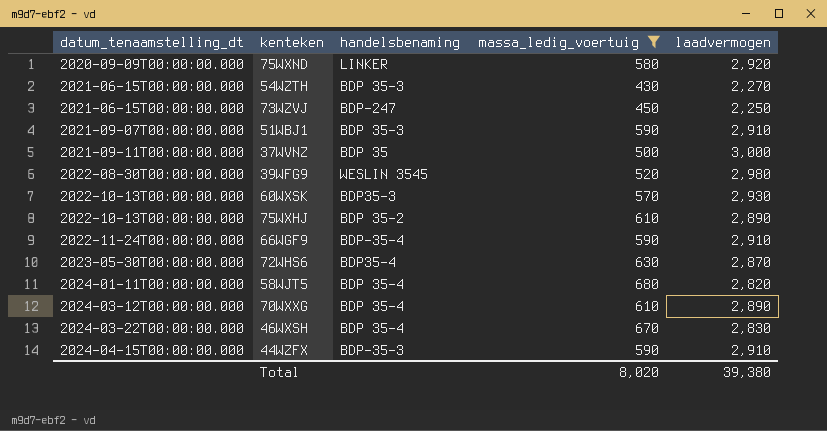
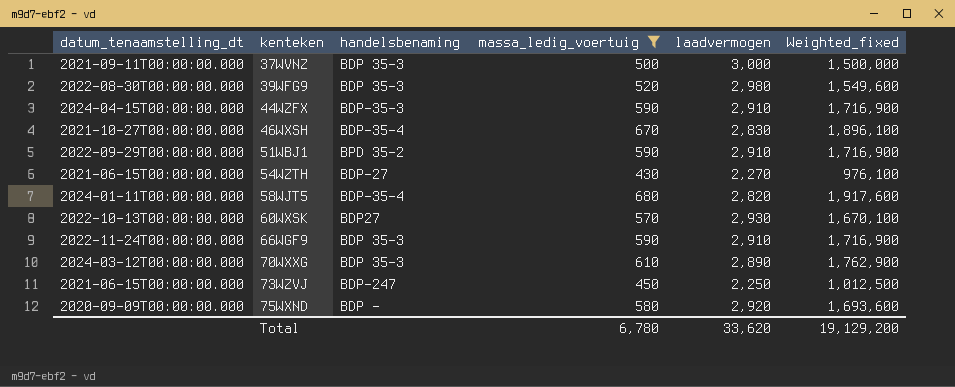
row order: datum_tenaamstelling_dt ascending -> kenteken ascending
column Weighted_fixed | formula: none -> [massa_ledig_voertuig] * [laadvermogen]
row 75WXHJ: 2022-10-13T00:00:00.000 | BDP 35-2 | 610 | 2,890 -> none
row 72WHS6: 2023-05-30T00:00:00.000 | BDP35-4 | 630 | 2,870 -> none
37WVNZ | handelsbenaming: BDP 35 -> BDP 35-3
39WFG9 | handelsbenaming: WESLIN 3545 -> BDP 35-3
46WXSH | datum_tenaamstelling_dt: 2024-03-22T00:00:00.000 -> 2021-10-27T00:00:00.000
46WXSH | handelsbenaming: BDP 35-4 -> BDP-35-4
51WBJ1 | datum_tenaamstelling_dt: 2021-09-07T00:00:00.000 -> 2022-09-29T00:00:00.000
51WBJ1 | handelsbenaming: BDP 35-3 -> BPD 35-2
54WZTH | handelsbenaming: BDP 35-3 -> BDP-27
58WJT5 | handelsbenaming: BDP 35-4 -> BDP-35-4
60WXSK | handelsbenaming: BDP35-3 -> BDP27
66WGF9 | handelsbenaming: BDP-35-4 -> BDP 35-3
70WXXG | handelsbenaming: BDP 35-4 -> BDP 35-3
75WXND | handelsbenaming: LINKER -> BDP -
Total | massa_ledig_voertuig: 8,020 -> 6,780
Total | laadvermogen: 39,380 -> 33,620

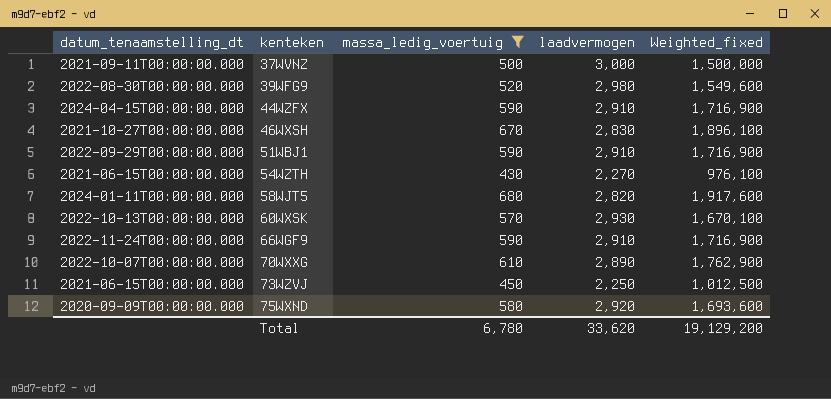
column handelsbenaming | position: 3 -> none
70WXXG | datum_tenaamstelling_dt: 2024-03-12T00:00:00.000 -> 2022-10-07T00:00:00.000

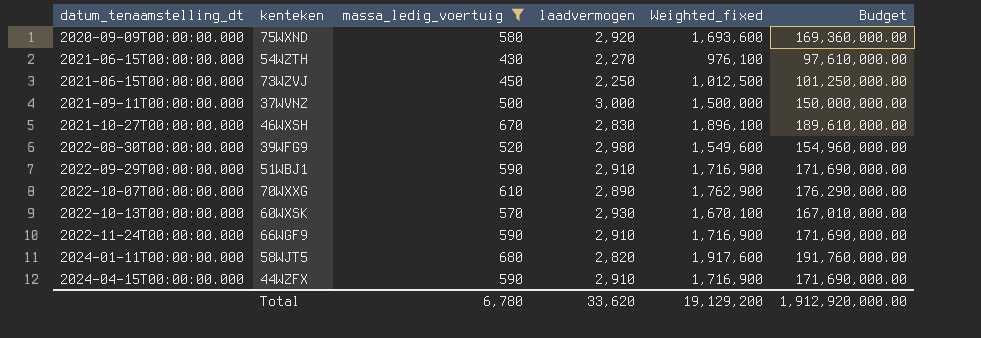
row order: kenteken ascending -> datum_tenaamstelling_dt ascending
column Budget | formula: none -> [Weighted_fixed] * 100

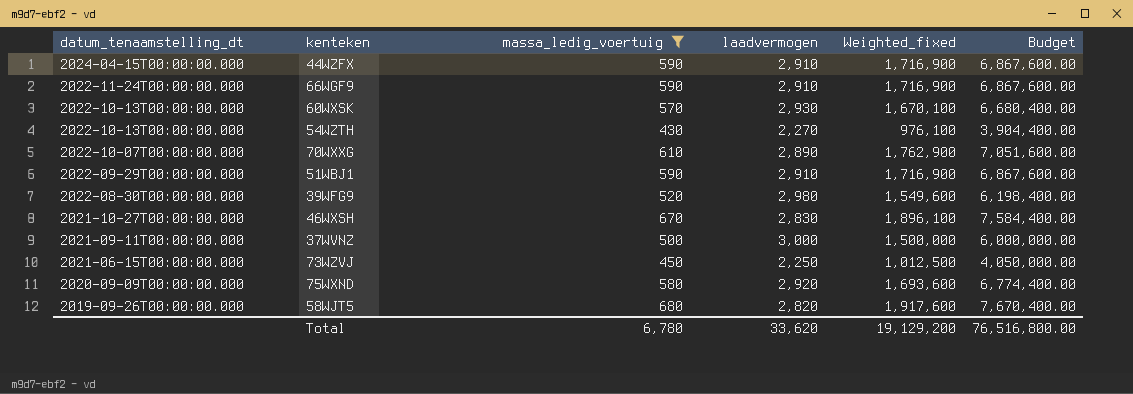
row order: datum_tenaamstelling_dt ascending -> datum_tenaamstelling_dt descending
column Budget | formula: [Weighted_fixed] * 100 -> [Weighted_fixed] * 4
54WZTH | datum_tenaamstelling_dt: 2021-06-15T00:00:00.000 -> 2022-10-13T00:00:00.000
58WJT5 | datum_tenaamstelling_dt: 2024-01-11T00:00:00.000 -> 2019-09-26T00:00:00.000
Total | Budget: 1,912,920,000.00 -> 76,516,800.00

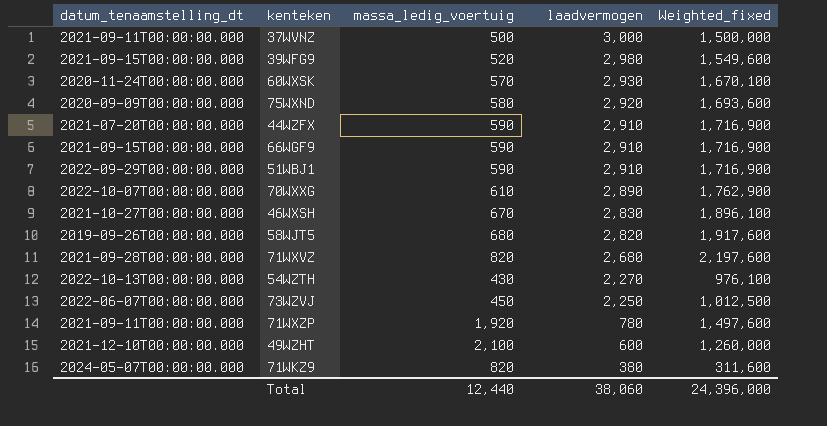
filter: massa_ledig_voertuig <= 680 -> none
row order: datum_tenaamstelling_dt descending -> laadvermogen descending
column Budget | formula: [Weighted_fixed] * 4 -> none
39WFG9 | datum_tenaamstelling_dt: 2022-08-30T00:00:00.000 -> 2021-09-15T00:00:00.000
60WXSK | datum_tenaamstelling_dt: 2022-10-13T00:00:00.000 -> 2020-11-24T00:00:00.000
44WZFX | datum_tenaamstelling_dt: 2024-04-15T00:00:00.000 -> 2021-07-20T00:00:00.000
66WGF9 | datum_tenaamstelling_dt: 2022-11-24T00:00:00.000 -> 2021-09-15T00:00:00.000
73WZVJ | datum_tenaamstelling_dt: 2021-06-15T00:00:00.000 -> 2022-06-07T00:00:00.000
Total | massa_ledig_voertuig: 6,780 -> 12,440
Total | laadvermogen: 33,620 -> 38,060
Total | Weighted_fixed: 19,129,200 -> 24,396,000

